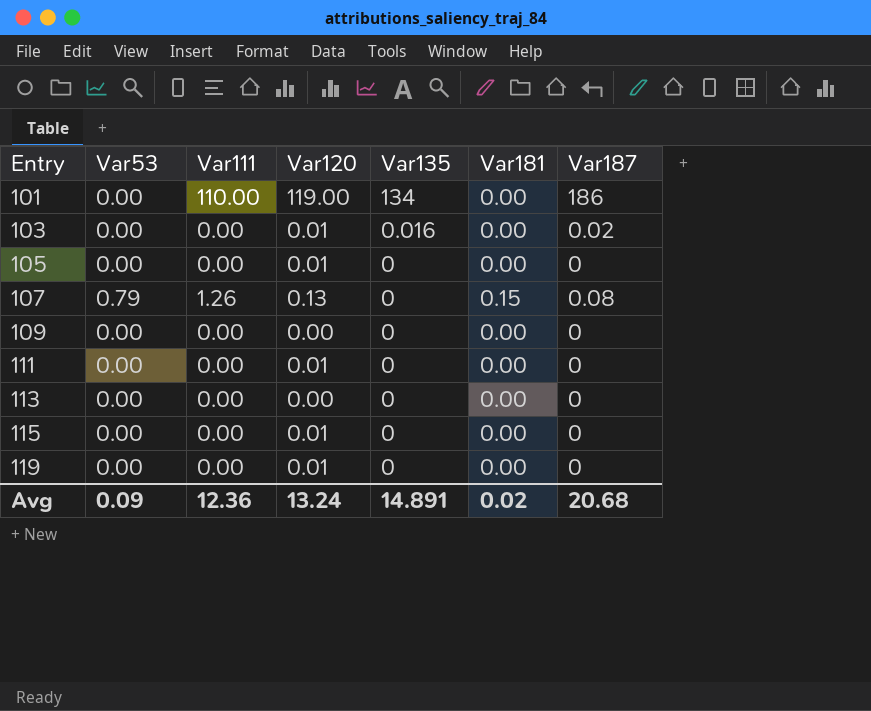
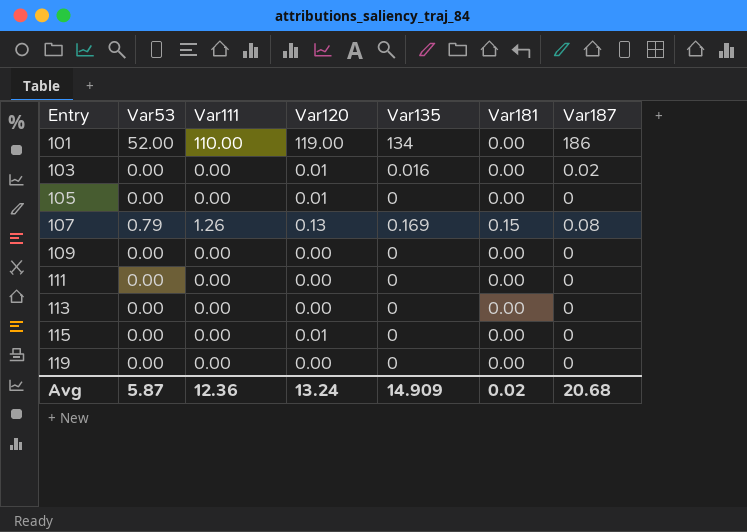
101 | Var53: 0.00 -> 52.00
107 | Var135: 0 -> 0.169
111 | Var120: 0.01 -> 0.00
119 | Var120: 0.01 -> 0.00
Avg | Var53: 0.09 -> 5.87
Avg | Var135: 14.891 -> 14.909

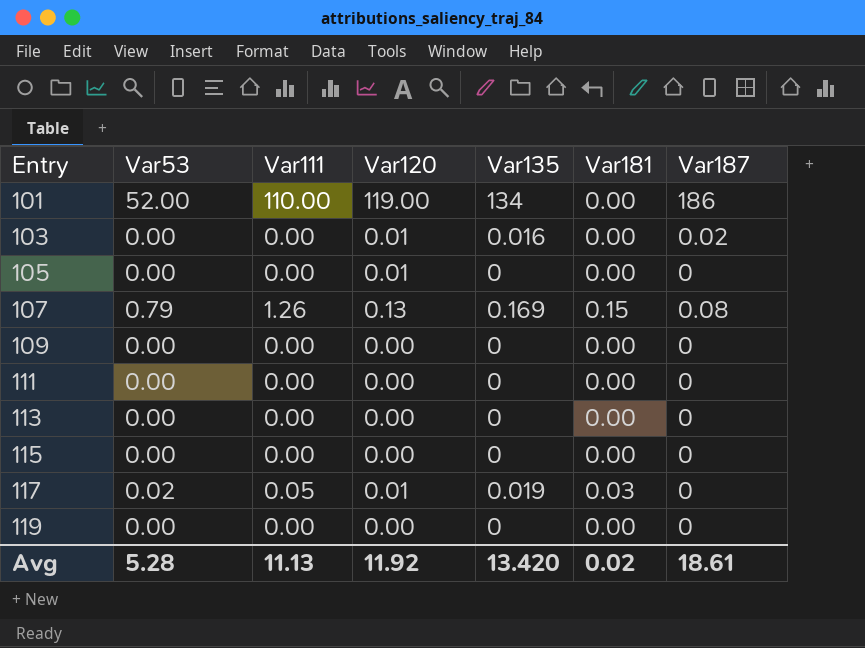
115 | Var120: 0.01 -> 0.00
row 117: none -> 0.02 | 0.05 | 0.01 | 0.019 | 0.03 | 0
Avg | Var53: 5.87 -> 5.28
Avg | Var111: 12.36 -> 11.13
Avg | Var120: 13.24 -> 11.92
Avg | Var135: 14.909 -> 13.420
Avg | Var187: 20.68 -> 18.61

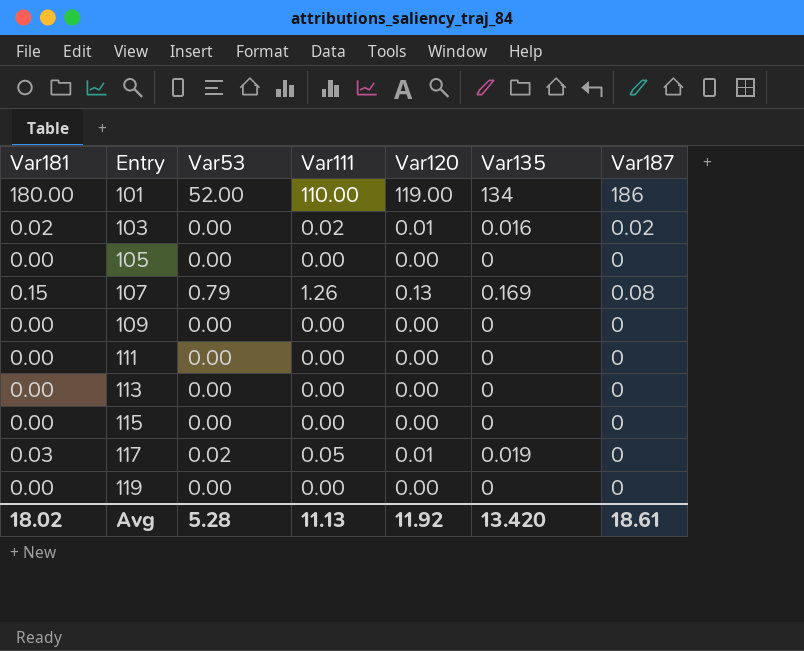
column Var181 | position: 6 -> 1
101 | Var181: 0.00 -> 180.00
103 | Var181: 0.00 -> 0.02
103 | Var111: 0.00 -> 0.02
105 | Var120: 0.01 -> 0.00
Avg | Var181: 0.02 -> 18.02

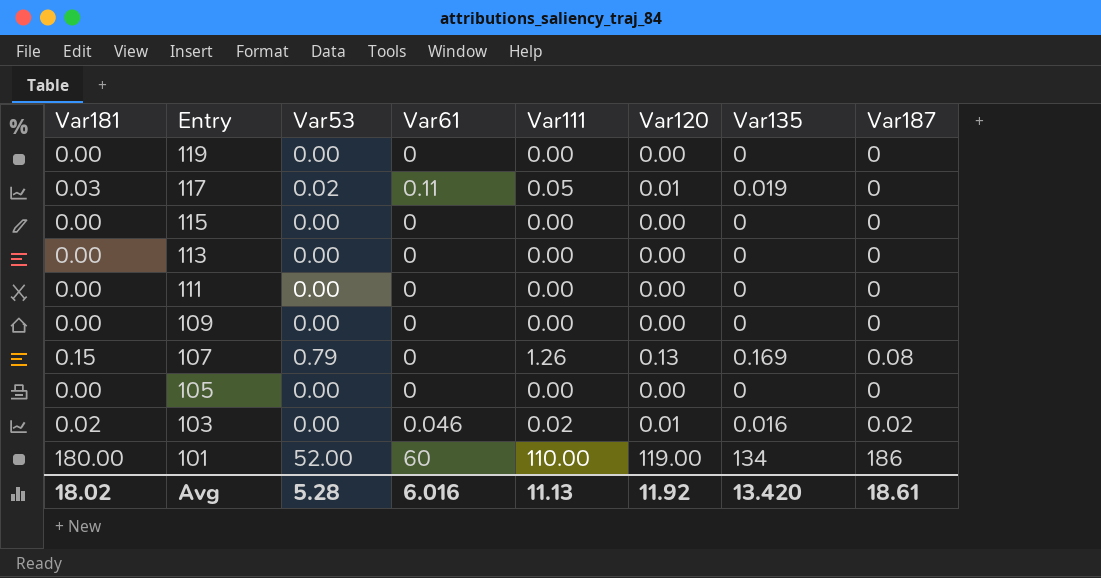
row order: Entry ascending -> Entry descending
column Var61 | position: none -> 4

